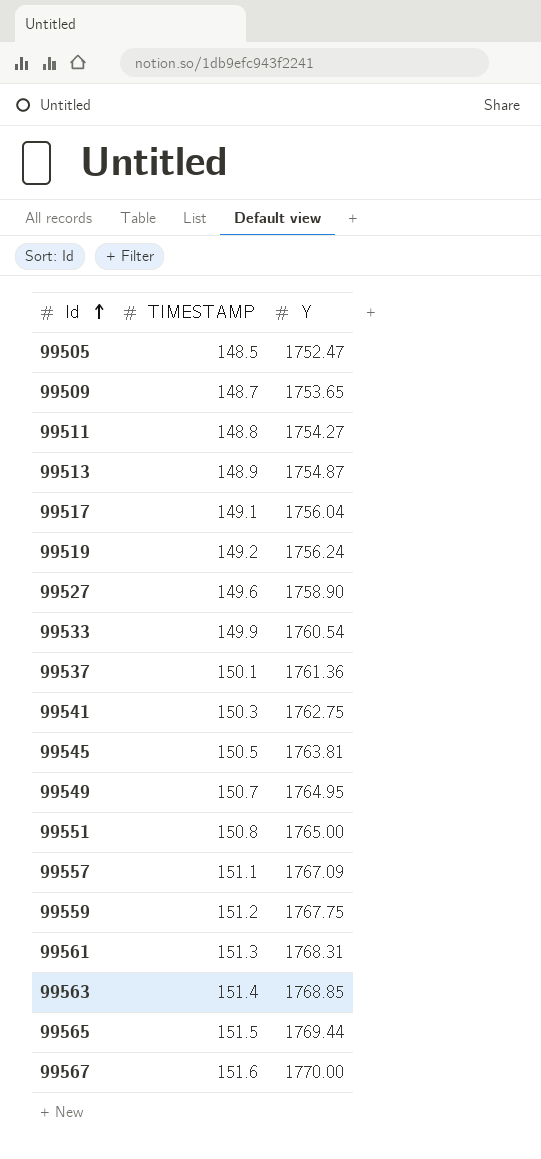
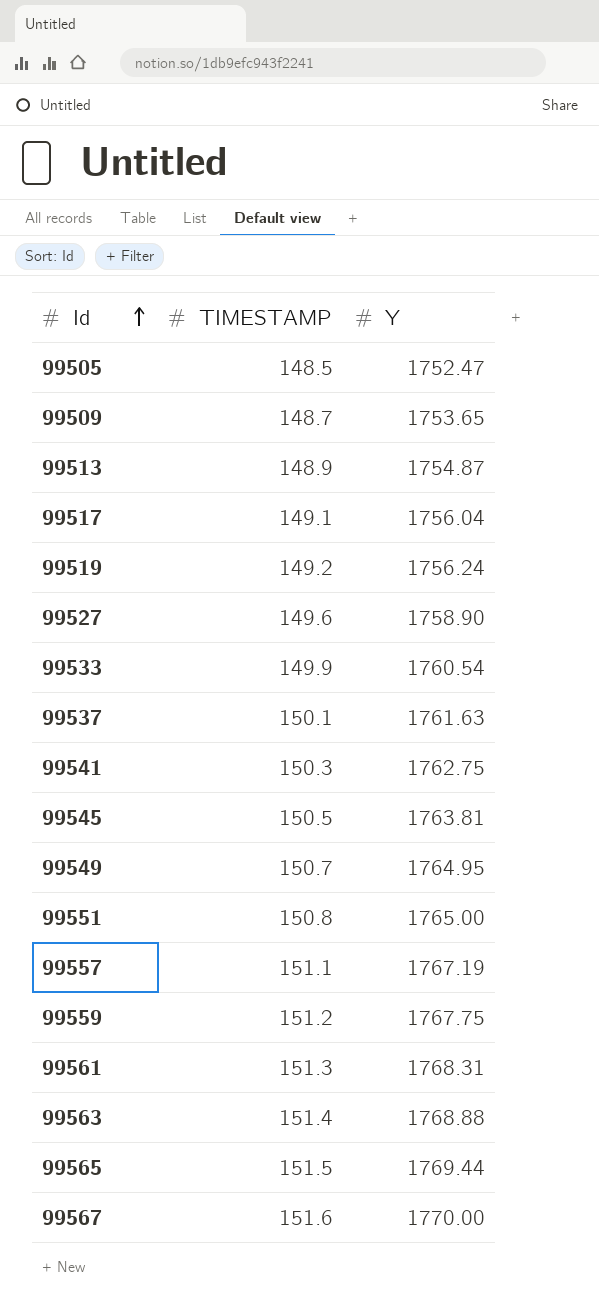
row 99511: 148.8 | 1754.27 -> none
99537 | Y: 1761.36 -> 1761.63
99557 | Y: 1767.09 -> 1767.19
99563 | Y: 1768.85 -> 1768.88

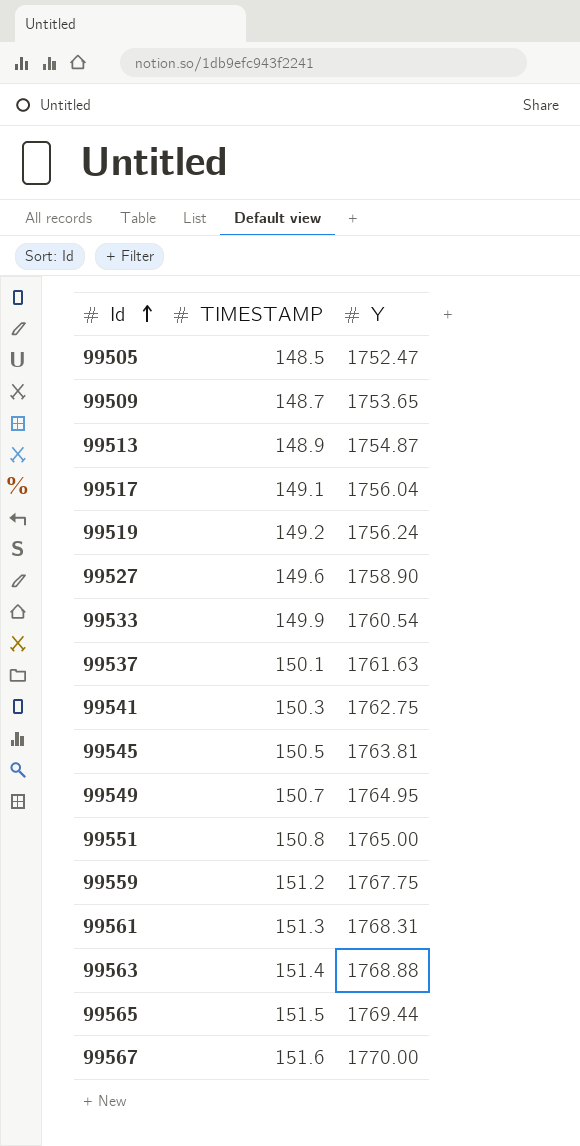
row 99557: 151.1 | 1767.19 -> none

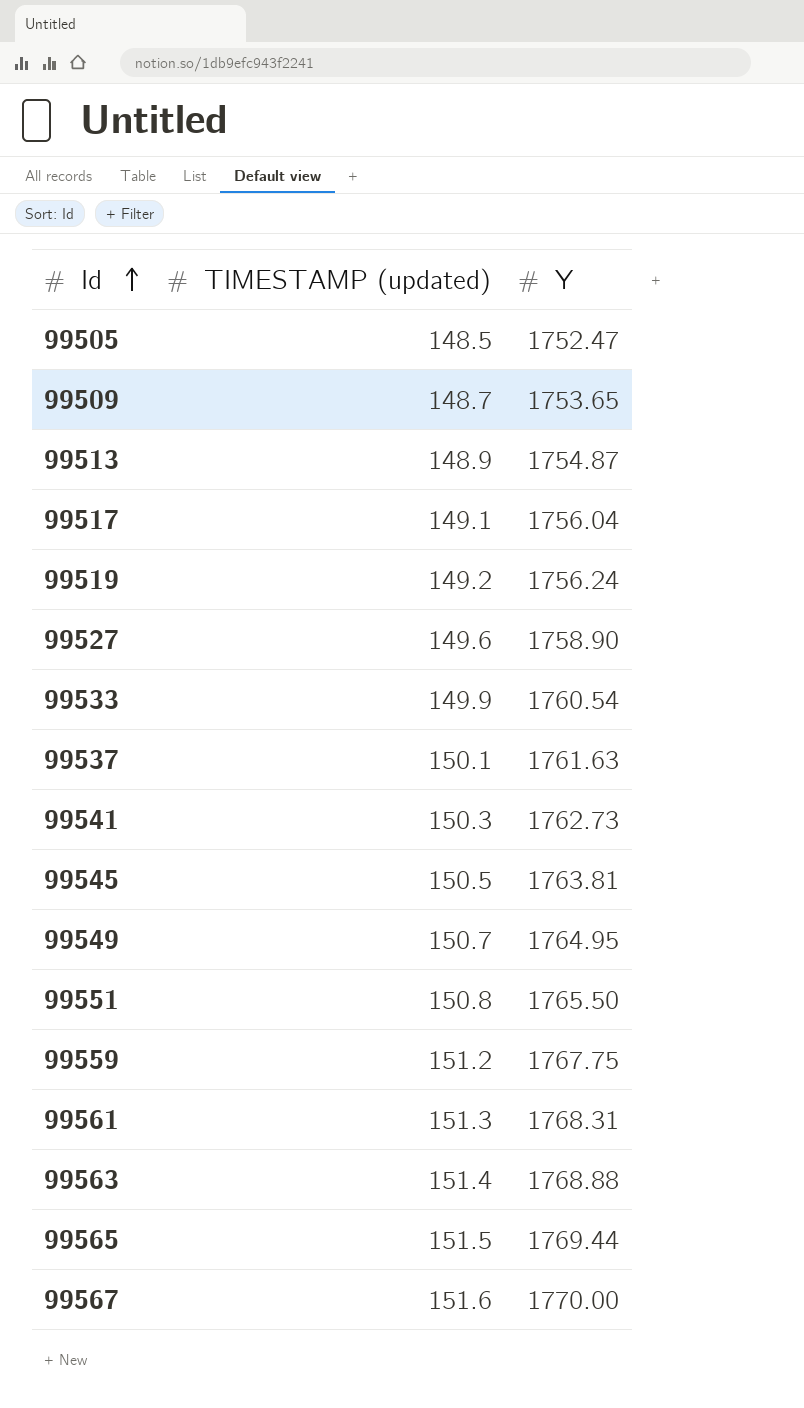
column name: TIMESTAMP -> TIMESTAMP (updated)
99541 | Y: 1762.75 -> 1762.73
99551 | Y: 1765.00 -> 1765.50

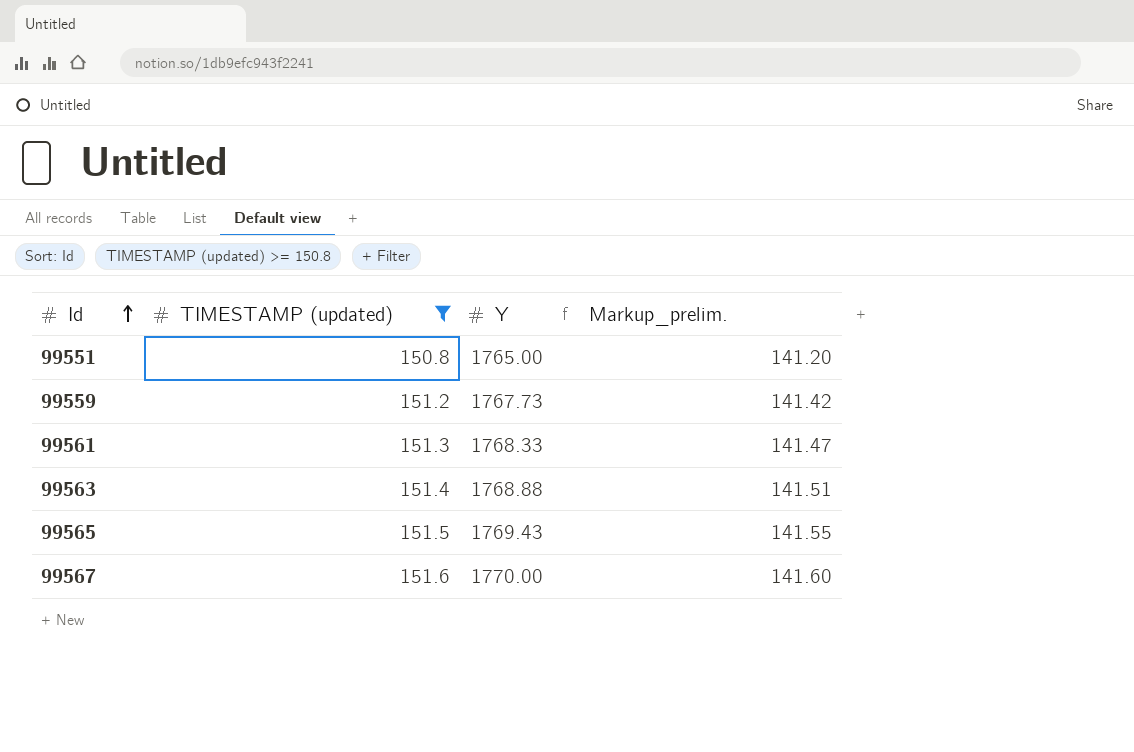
filter: none -> TIMESTAMP (updated) >= 150.8
column Markup_prelim. | formula: none -> [Y] * 0.08
99551 | Y: 1765.50 -> 1765.00
99559 | Y: 1767.75 -> 1767.73
99561 | Y: 1768.31 -> 1768.33
99565 | Y: 1769.44 -> 1769.43

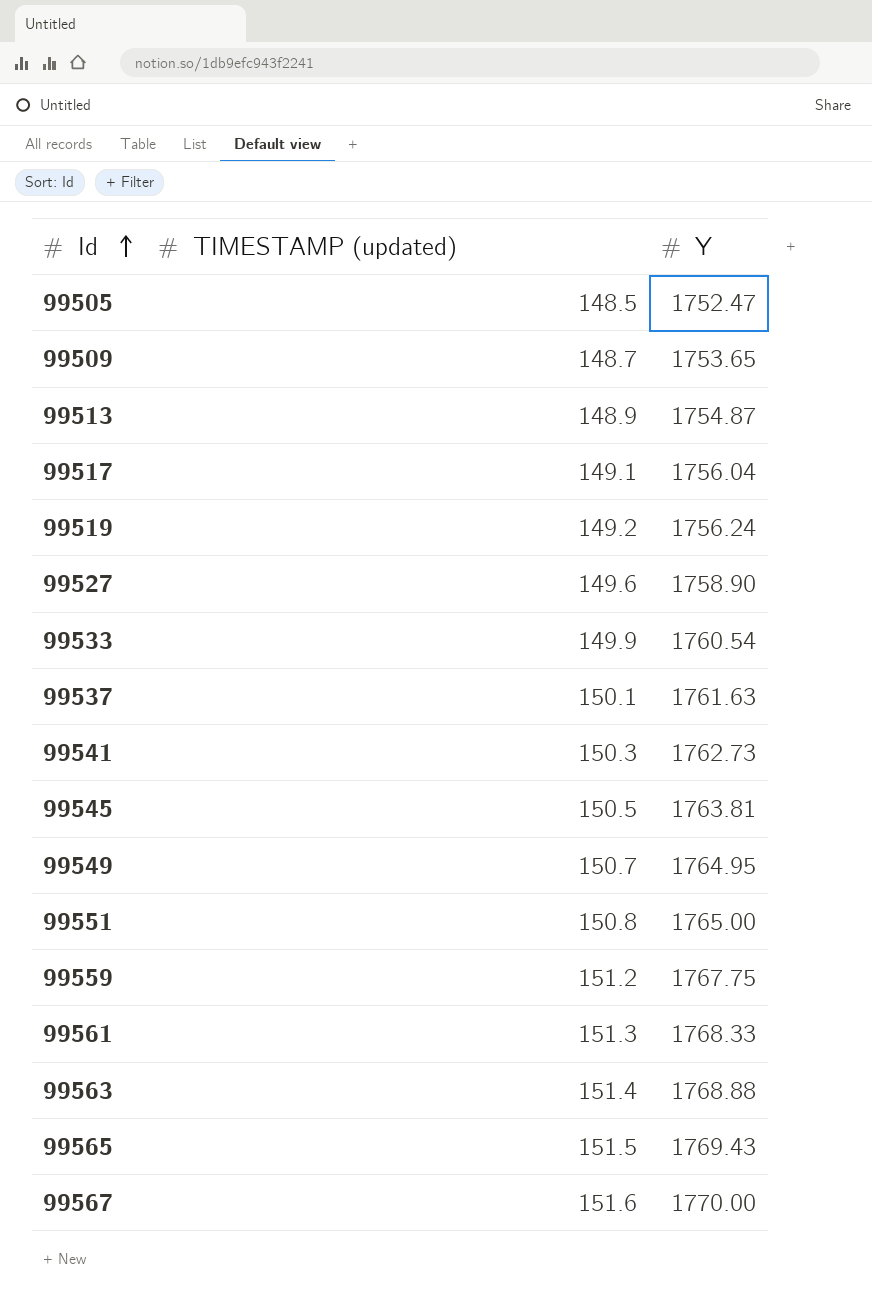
filter: TIMESTAMP (updated) >= 150.8 -> none
column Markup_prelim. | formula: [Y] * 0.08 -> none
99559 | Y: 1767.73 -> 1767.75

